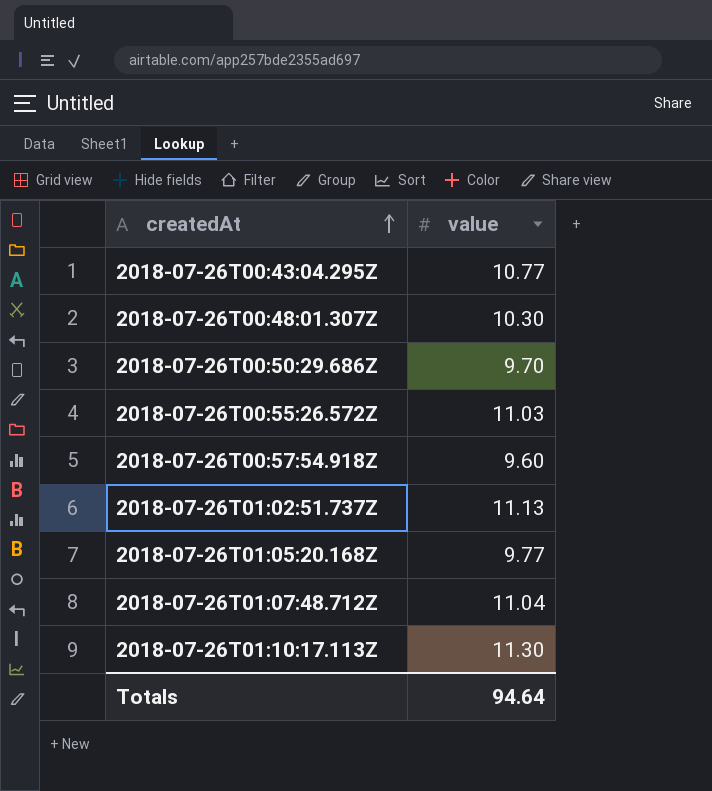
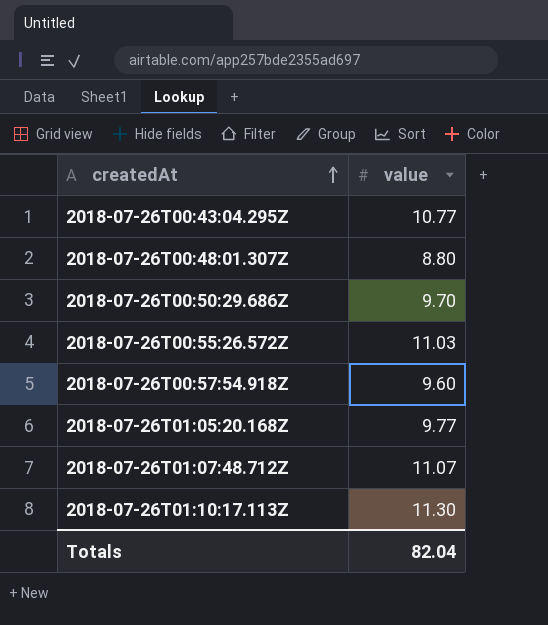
row 2018-07-26T01:02:51.737Z: 11.13 -> none
2018-07-26T00:48:01.307Z | value: 10.30 -> 8.80
2018-07-26T01:07:48.712Z | value: 11.04 -> 11.07
Totals | value: 94.64 -> 82.04

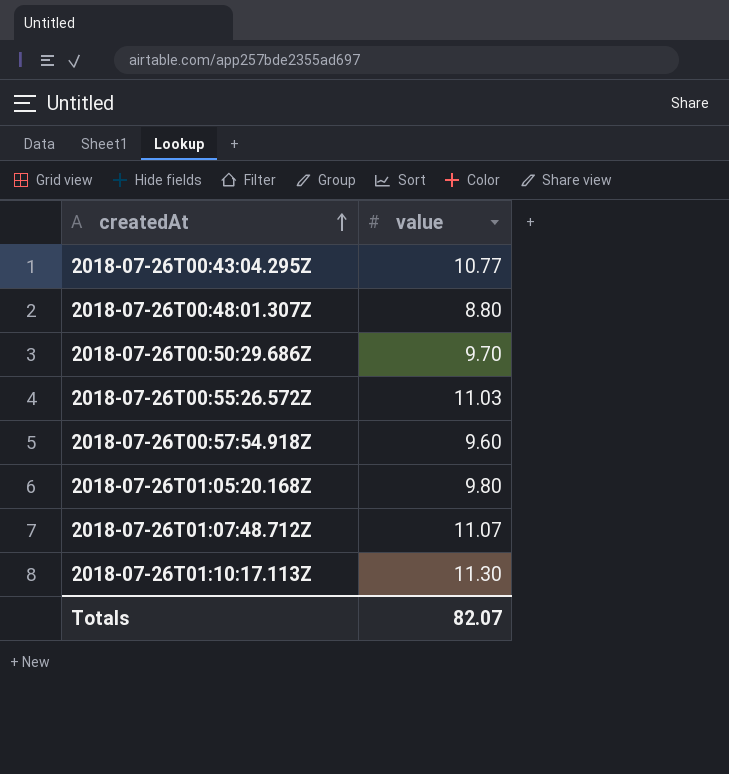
2018-07-26T01:05:20.168Z | value: 9.77 -> 9.80
Totals | value: 82.04 -> 82.07

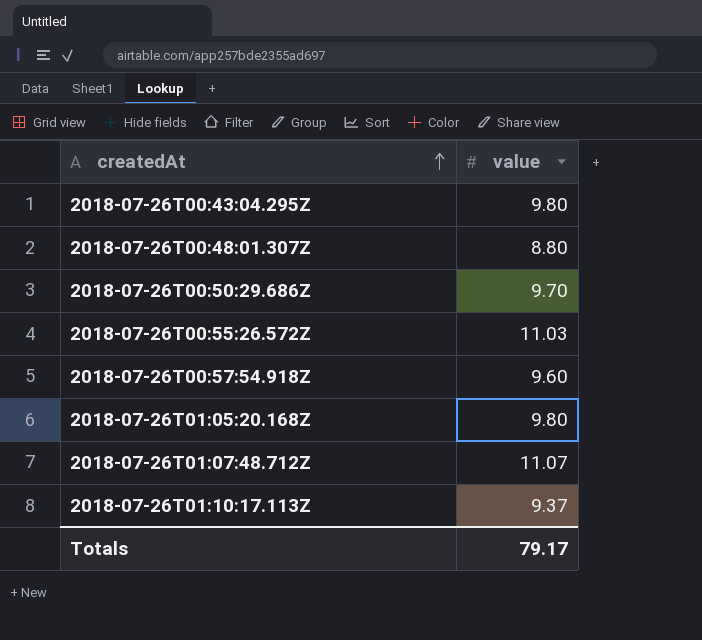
2018-07-26T00:43:04.295Z | value: 10.77 -> 9.80
2018-07-26T01:10:17.113Z | value: 11.30 -> 9.37
Totals | value: 82.07 -> 79.17

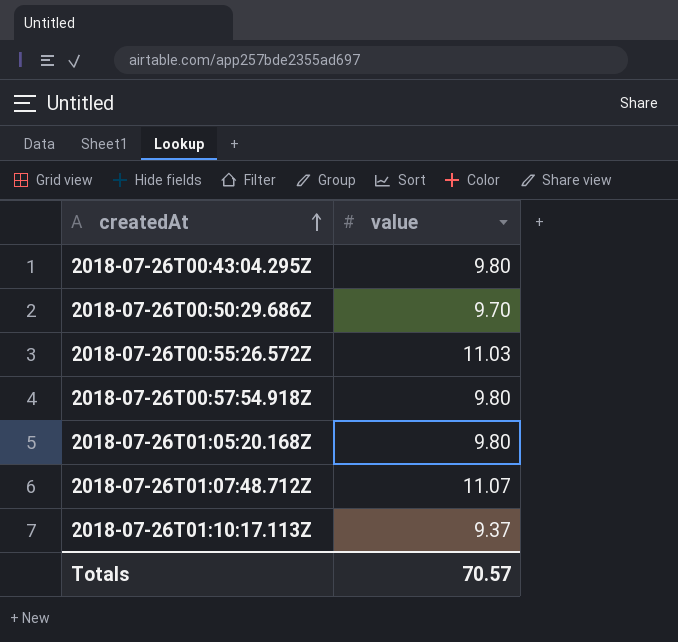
row 2018-07-26T00:48:01.307Z: 8.80 -> none
2018-07-26T00:57:54.918Z | value: 9.60 -> 9.80
Totals | value: 79.17 -> 70.57

